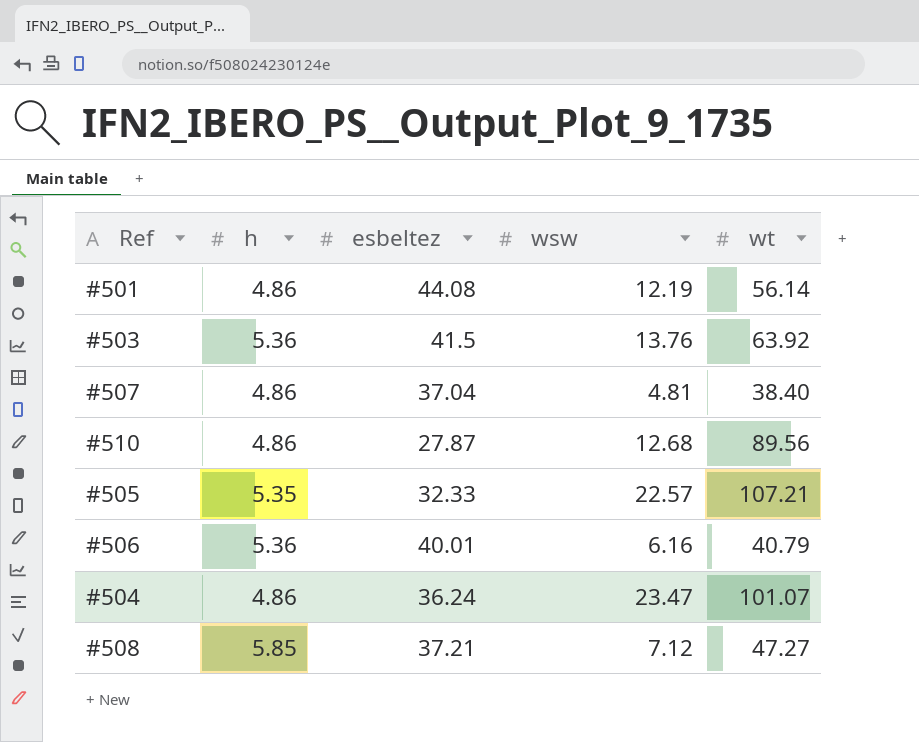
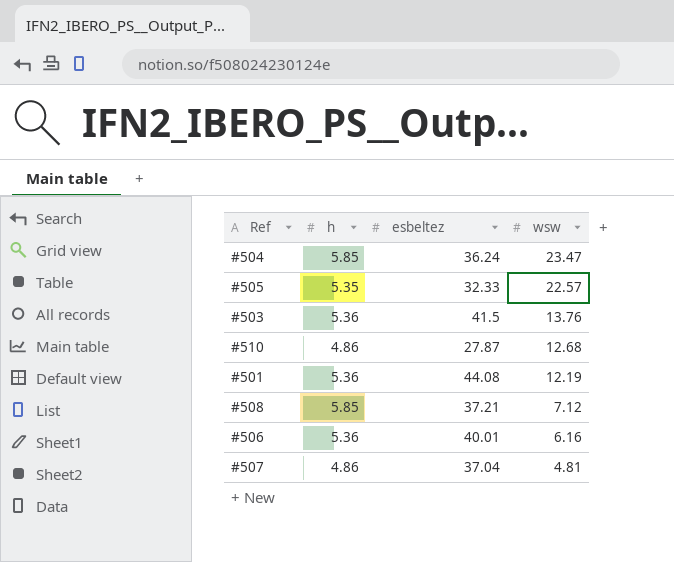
row order: none -> wsw descending
column wt | position: 5 -> none
#504 | h: 4.86 -> 5.85
#501 | h: 4.86 -> 5.36

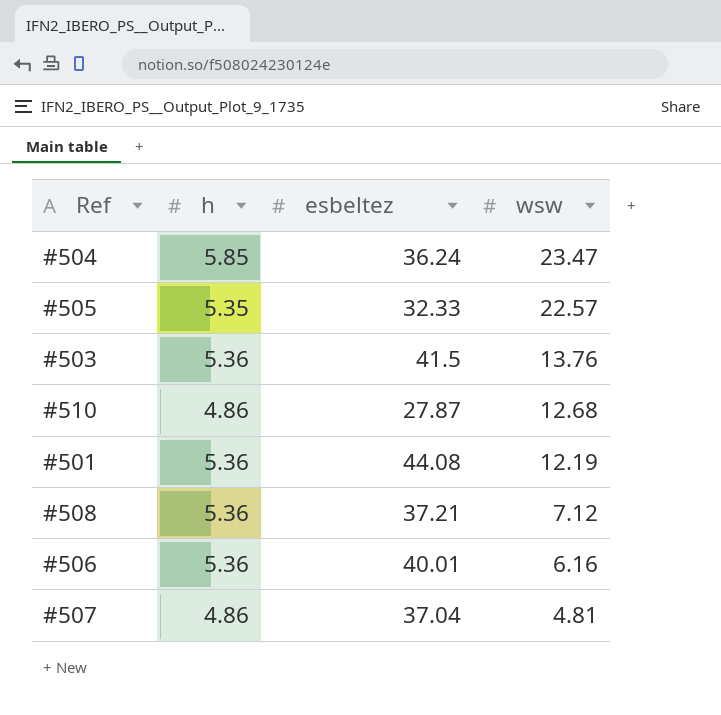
#508 | h: 5.85 -> 5.36

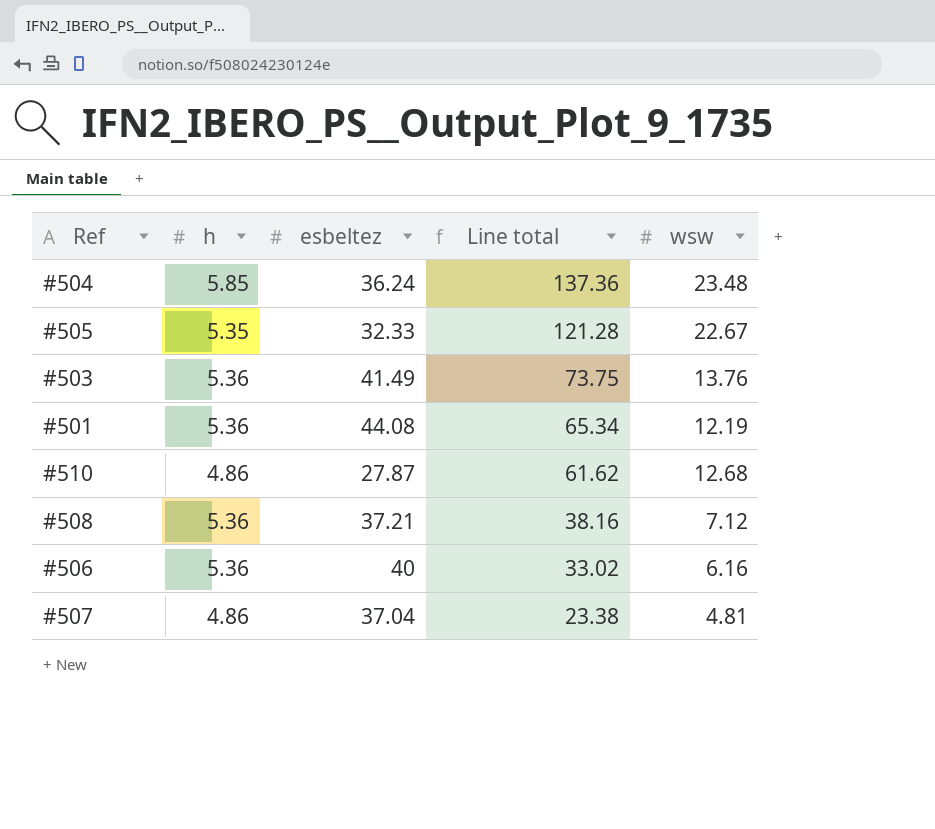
row order: wsw descending -> Line total descending
column Line total | formula: none -> [h] * [wsw]
#504 | wsw: 23.47 -> 23.48
#505 | wsw: 22.57 -> 22.67
#503 | esbeltez: 41.5 -> 41.49
#506 | esbeltez: 40.01 -> 40

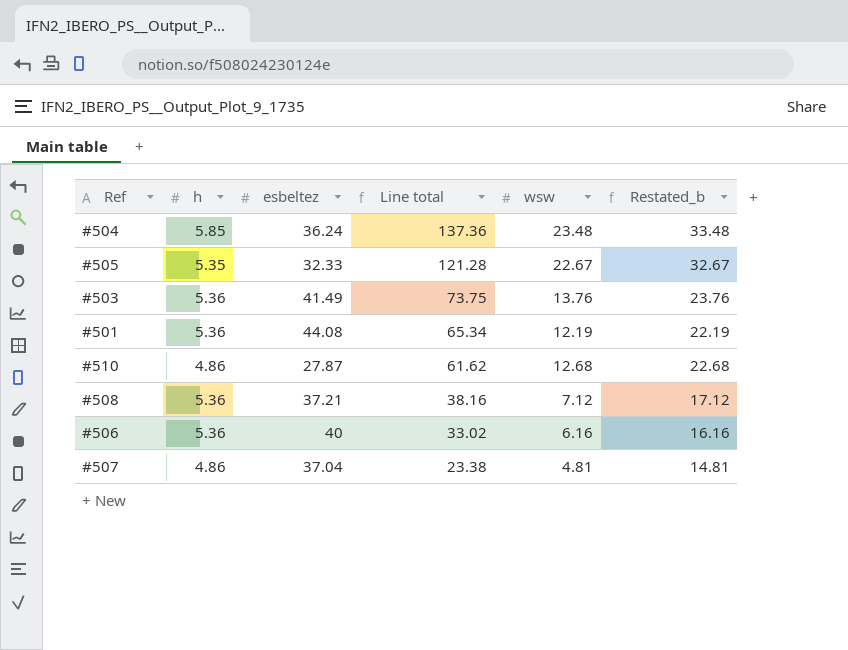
column Restated_b | formula: none -> [wsw] + 10

